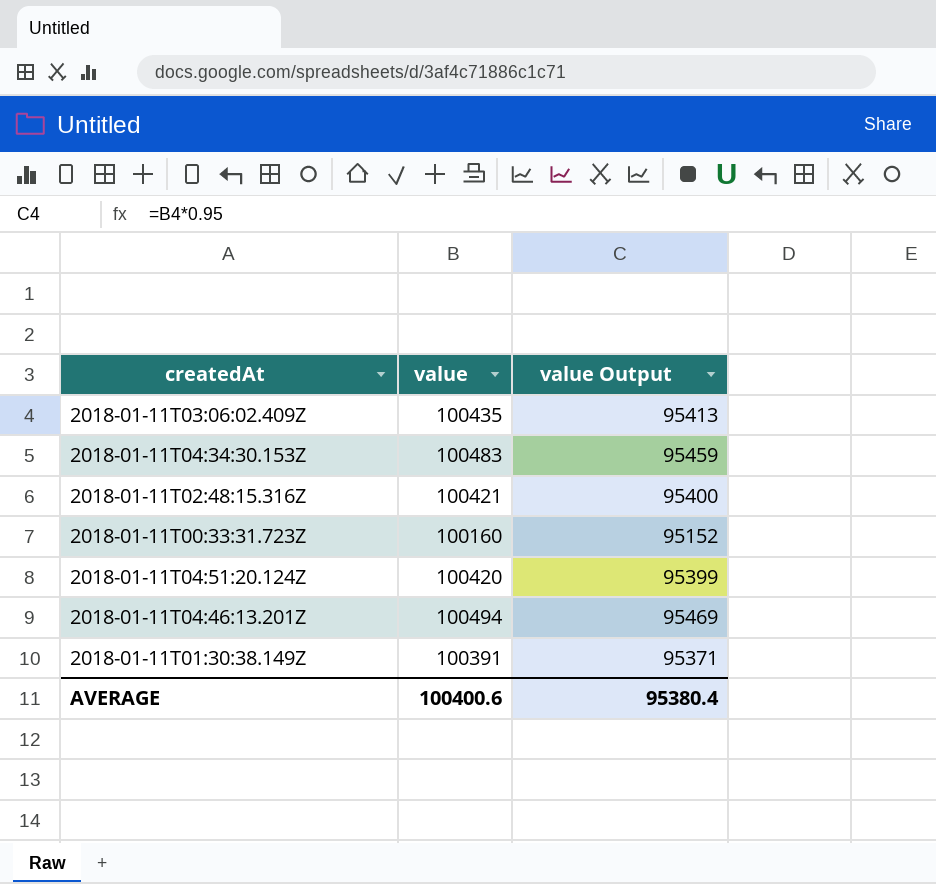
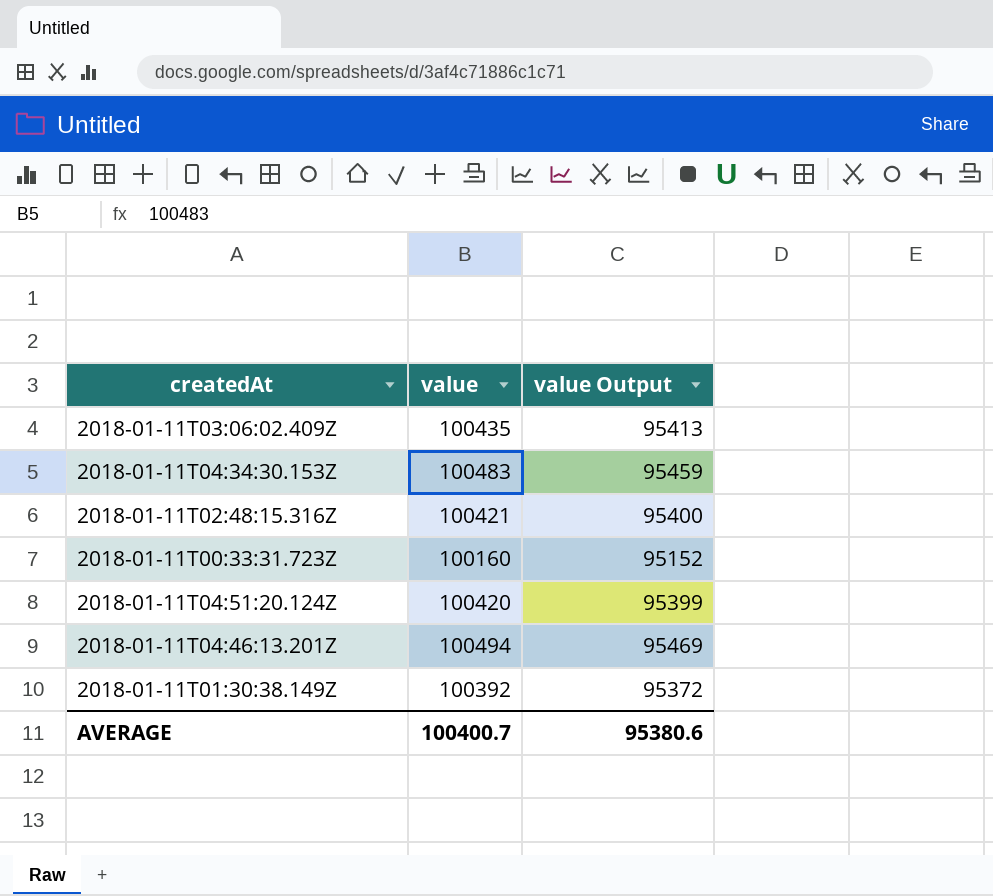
2018-01-11T01:30:38.149Z | value: 100391 -> 100392
2018-01-11T01:30:38.149Z | value Output: 95371 -> 95372
AVERAGE | value: 100400.6 -> 100400.7
AVERAGE | value Output: 95380.4 -> 95380.6

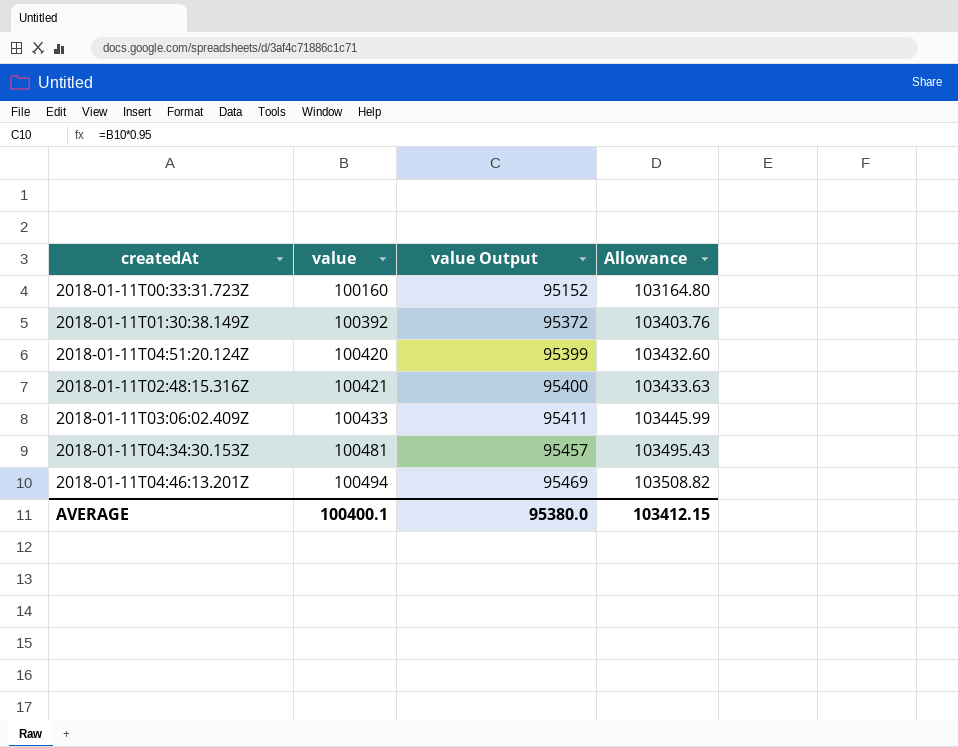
row order: none -> value ascending
column Allowance | formula: none -> [value] * 1.03
2018-01-11T03:06:02.409Z | value: 100435 -> 100433
2018-01-11T03:06:02.409Z | value Output: 95413 -> 95411
2018-01-11T04:34:30.153Z | value: 100483 -> 100481
2018-01-11T04:34:30.153Z | value Output: 95459 -> 95457
AVERAGE | value: 100400.7 -> 100400.1
AVERAGE | value Output: 95380.6 -> 95380.0

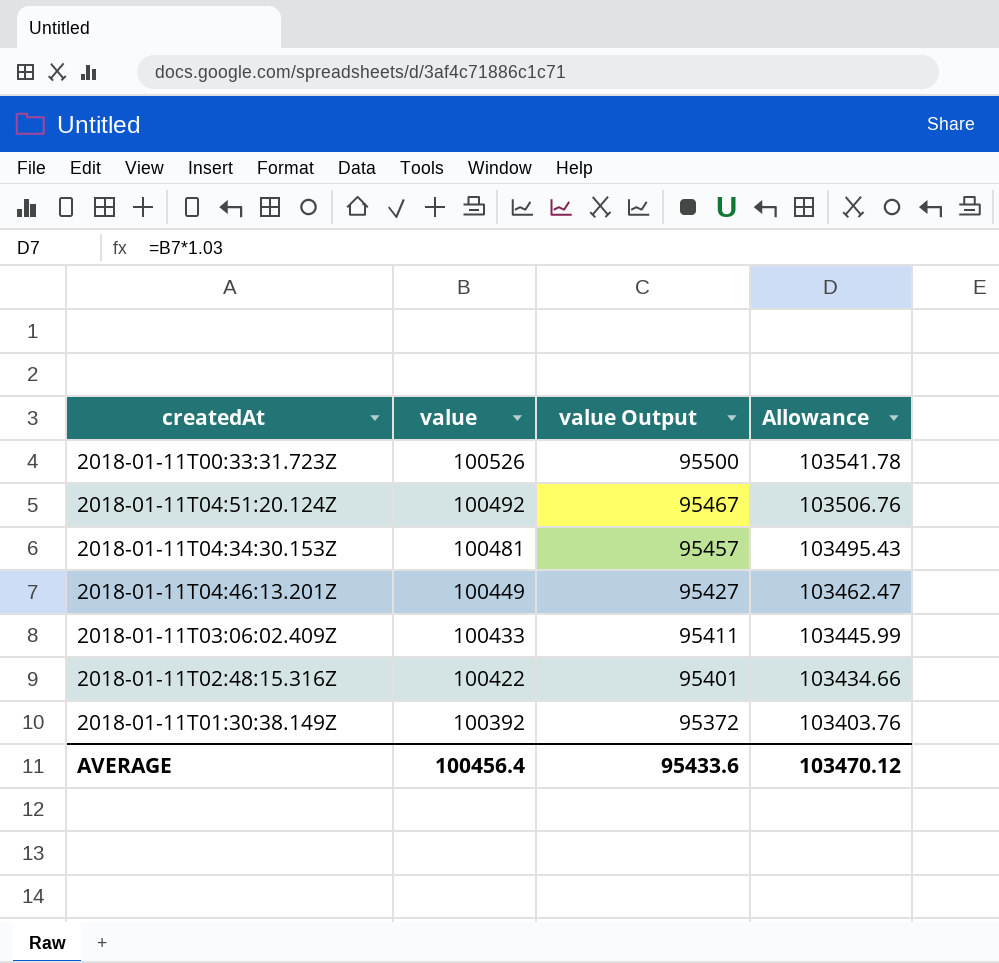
row order: value ascending -> value descending
2018-01-11T00:33:31.723Z | value: 100160 -> 100526
2018-01-11T00:33:31.723Z | value Output: 95152 -> 95500
2018-01-11T00:33:31.723Z | Allowance: 103164.80 -> 103541.78
2018-01-11T04:51:20.124Z | value: 100420 -> 100492
2018-01-11T04:51:20.124Z | value Output: 95399 -> 95467
2018-01-11T04:51:20.124Z | Allowance: 103432.60 -> 103506.76
2018-01-11T04:46:13.201Z | value: 100494 -> 100449
2018-01-11T04:46:13.201Z | value Output: 95469 -> 95427
2018-01-11T04:46:13.201Z | Allowance: 103508.82 -> 103462.47
2018-01-11T02:48:15.316Z | value: 100421 -> 100422
2018-01-11T02:48:15.316Z | value Output: 95400 -> 95401
2018-01-11T02:48:15.316Z | Allowance: 103433.63 -> 103434.66
AVERAGE | value: 100400.1 -> 100456.4
AVERAGE | value Output: 95380.0 -> 95433.6
AVERAGE | Allowance: 103412.15 -> 103470.12

